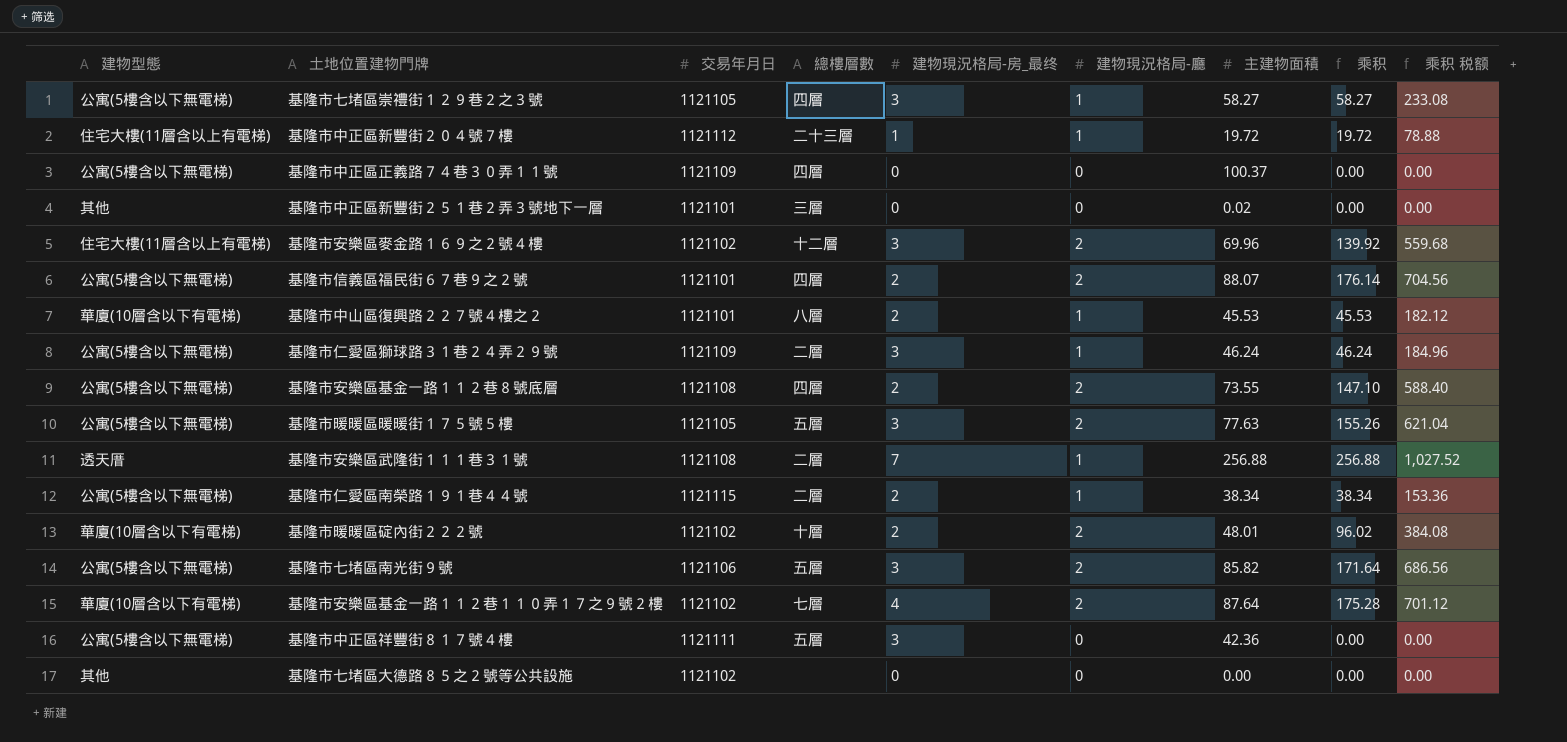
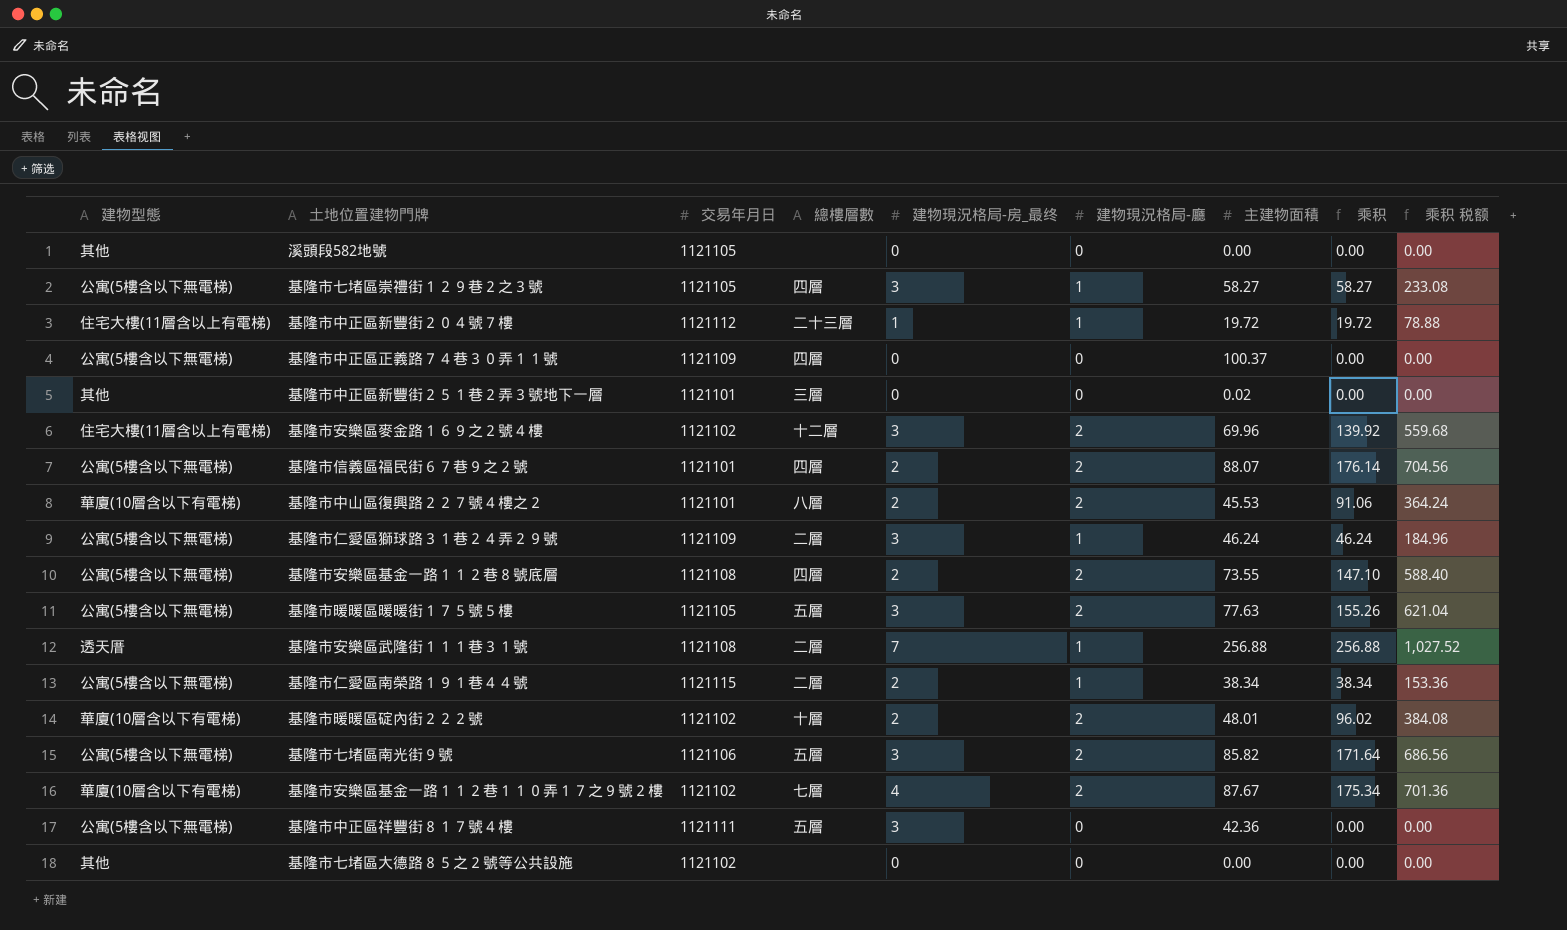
row 溪頭段582地號: none -> 其他 | 1121105 | none | 0 | 0 | 0.00 | 0.00 | 0.00
基隆市中山區復興路２２７號４樓之２ | 建物現況格局-廳: 1 -> 2
基隆市中山區復興路２２７號４樓之２ | 乘积: 45.53 -> 91.06
基隆市中山區復興路２２７號４樓之２ | 乘积 税额: 182.12 -> 364.24
基隆市安樂區基金一路１１２巷１１０弄１７之９號２樓 | 主建物面積: 87.64 -> 87.67
基隆市安樂區基金一路１１２巷１１０弄１７之９號２樓 | 乘积: 175.28 -> 175.34
基隆市安樂區基金一路１１２巷１１０弄１７之９號２樓 | 乘积 税额: 701.12 -> 701.36

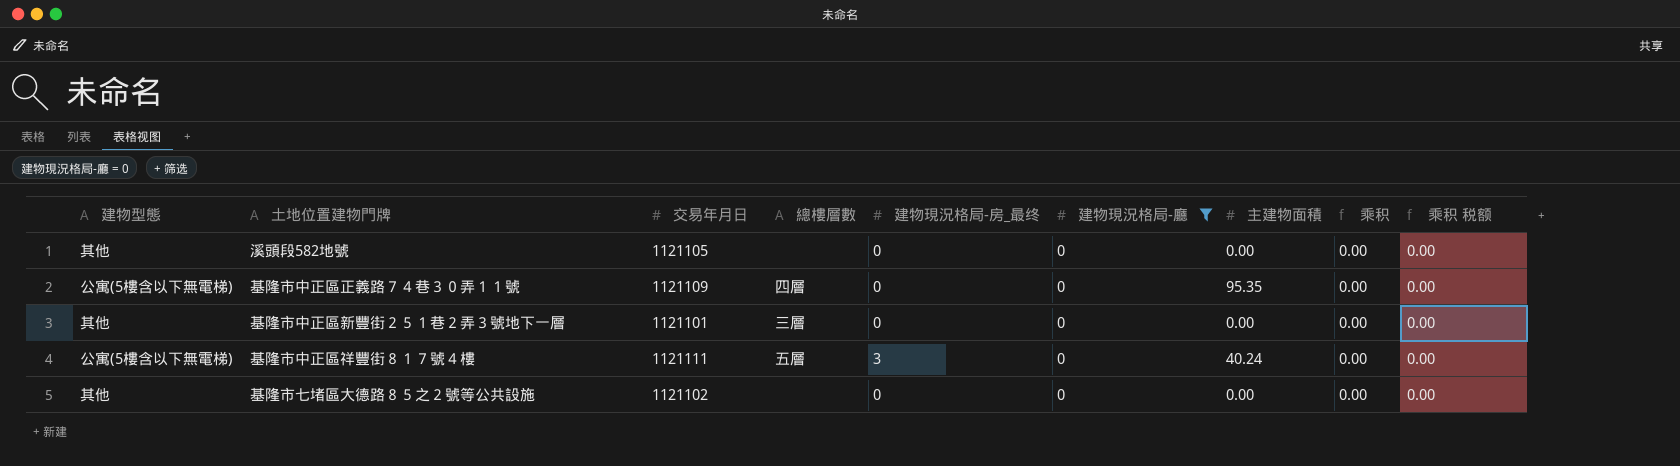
filter: none -> 建物現況格局-廳 = 0
基隆市中正區正義路７４巷３０弄１１號 | 主建物面積: 100.37 -> 95.35
基隆市中正區新豐街２５１巷２弄３號地下一層 | 主建物面積: 0.02 -> 0.00
基隆市中正區祥豐街８１７號４樓 | 主建物面積: 42.36 -> 40.24

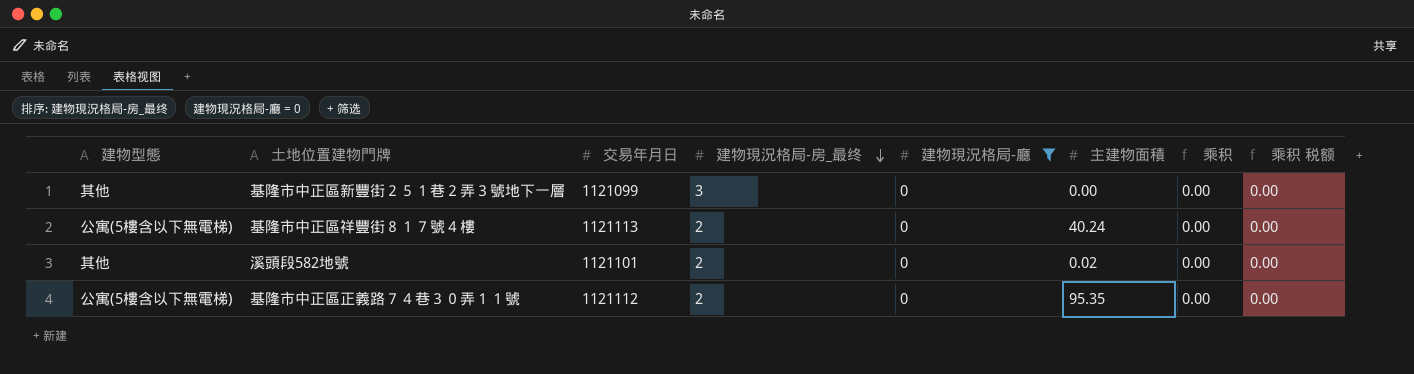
row order: none -> 建物現況格局-房_最终 descending
column 總樓層數 | position: 4 -> none
row 基隆市七堵區大德路８５之２號等公共設施: 其他 | 1121102 | none | 0 | 0 | 0.00 | 0.00 | 0.00 -> none
基隆市中正區新豐街２５１巷２弄３號地下一層 | 交易年月日: 1121101 -> 1121099
基隆市中正區新豐街２５１巷２弄３號地下一層 | 建物現況格局-房_最终: 0 -> 3
基隆市中正區祥豐街８１７號４樓 | 交易年月日: 1121111 -> 1121113
基隆市中正區祥豐街８１７號４樓 | 建物現況格局-房_最终: 3 -> 2
溪頭段582地號 | 交易年月日: 1121105 -> 1121101
溪頭段582地號 | 建物現況格局-房_最终: 0 -> 2
溪頭段582地號 | 主建物面積: 0.00 -> 0.02
基隆市中正區正義路７４巷３０弄１１號 | 交易年月日: 1121109 -> 1121112
基隆市中正區正義路７４巷３０弄１１號 | 建物現況格局-房_最终: 0 -> 2

